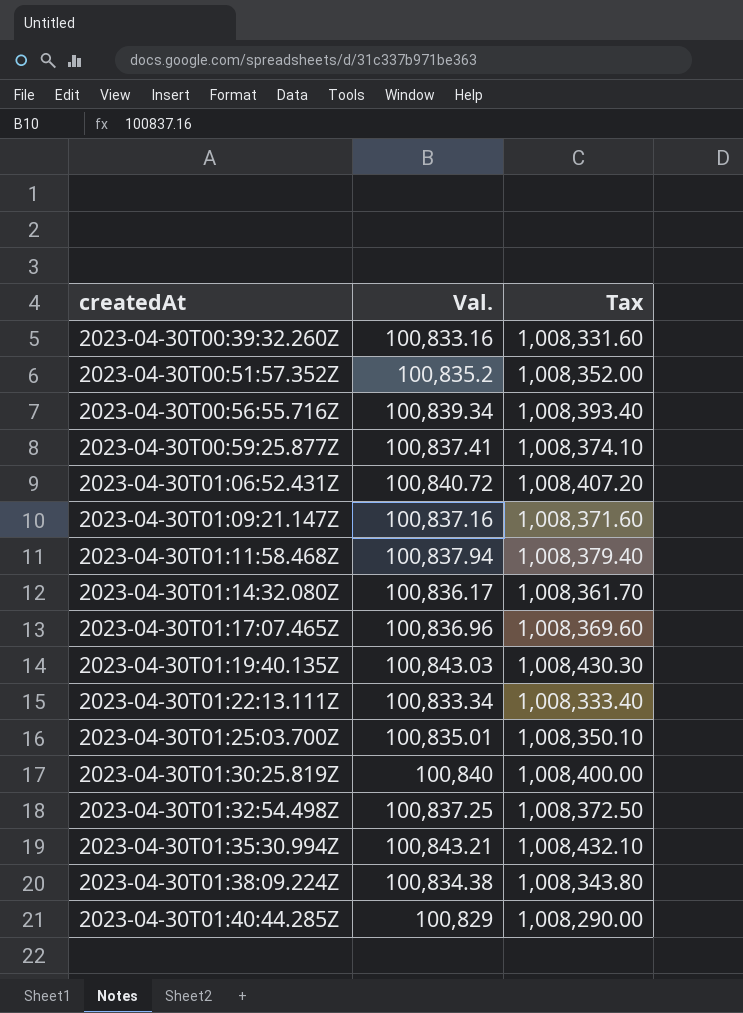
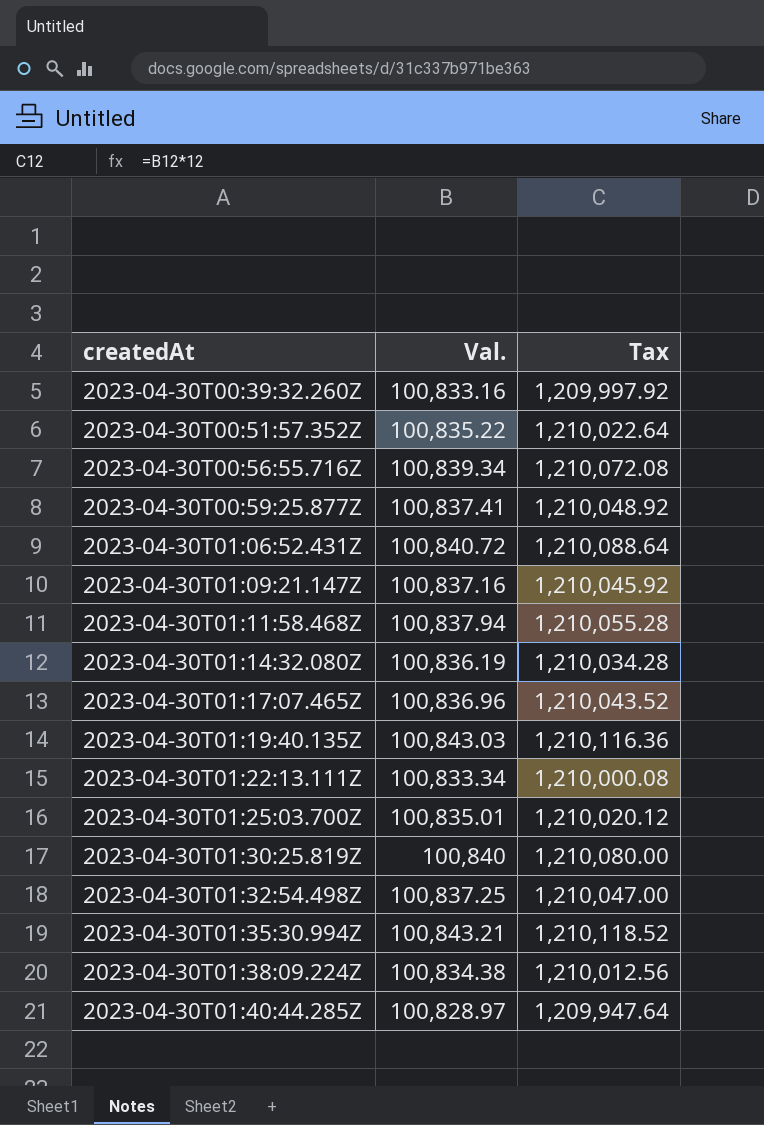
column Tax | formula: [Val.] * 10 -> [Val.] * 12
2023-04-30T00:51:57.352Z | Val.: 100,835.2 -> 100,835.22
2023-04-30T01:14:32.080Z | Val.: 100,836.17 -> 100,836.19
2023-04-30T01:40:44.285Z | Val.: 100,829 -> 100,828.97

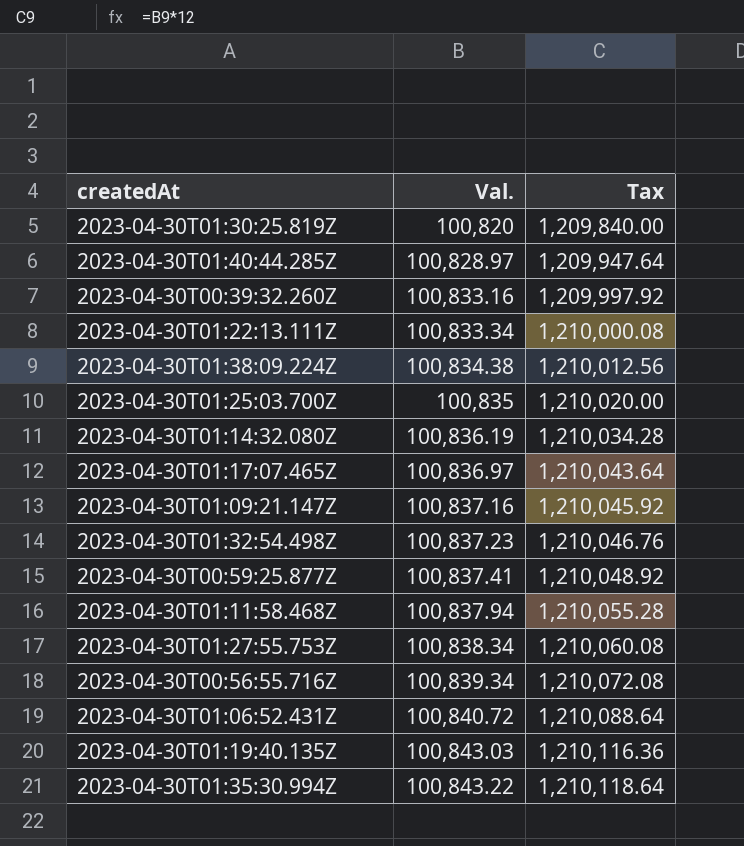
row order: createdAt ascending -> Val. ascending
row 2023-04-30T00:51:57.352Z: 100,835.22 | 1,210,022.64 -> none
2023-04-30T01:30:25.819Z | Val.: 100,840 -> 100,820
2023-04-30T01:30:25.819Z | Tax: 1,210,080.00 -> 1,209,840.00
2023-04-30T01:25:03.700Z | Val.: 100,835.01 -> 100,835
2023-04-30T01:25:03.700Z | Tax: 1,210,020.12 -> 1,210,020.00
2023-04-30T01:17:07.465Z | Val.: 100,836.96 -> 100,836.97
2023-04-30T01:17:07.465Z | Tax: 1,210,043.52 -> 1,210,043.64
2023-04-30T01:32:54.498Z | Val.: 100,837.25 -> 100,837.23
2023-04-30T01:32:54.498Z | Tax: 1,210,047.00 -> 1,210,046.76
row 2023-04-30T01:27:55.753Z: none -> 100,838.34 | 1,210,060.08
2023-04-30T01:35:30.994Z | Val.: 100,843.21 -> 100,843.22
2023-04-30T01:35:30.994Z | Tax: 1,210,118.52 -> 1,210,118.64

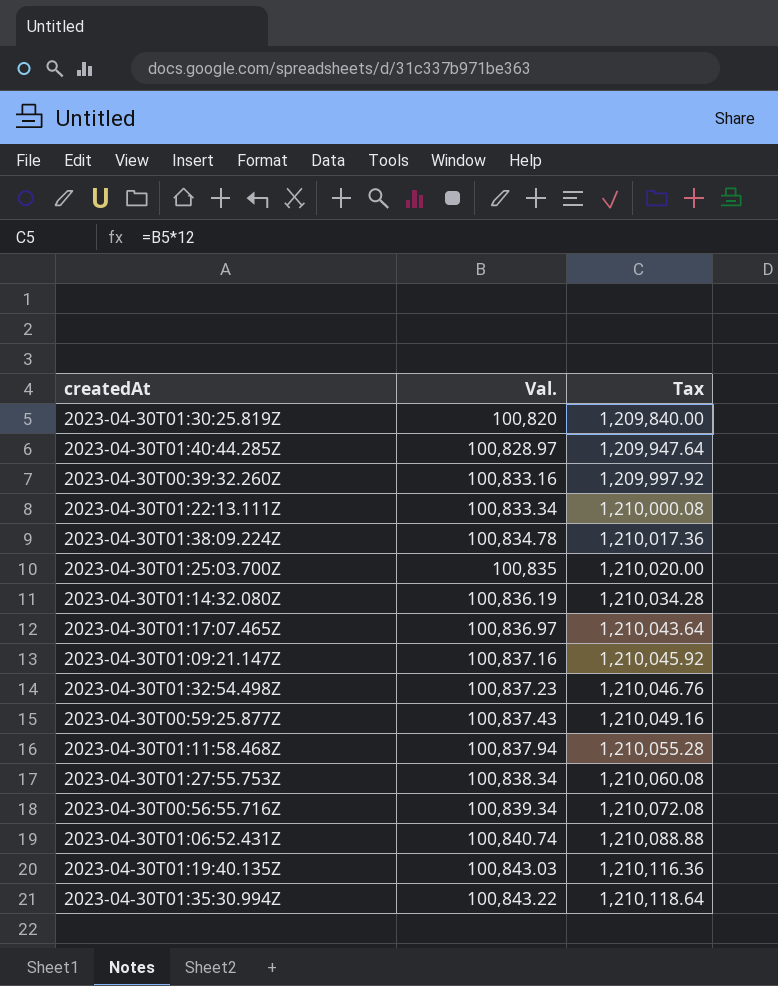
2023-04-30T01:38:09.224Z | Val.: 100,834.38 -> 100,834.78
2023-04-30T01:38:09.224Z | Tax: 1,210,012.56 -> 1,210,017.36
2023-04-30T00:59:25.877Z | Val.: 100,837.41 -> 100,837.43
2023-04-30T00:59:25.877Z | Tax: 1,210,048.92 -> 1,210,049.16
2023-04-30T01:06:52.431Z | Val.: 100,840.72 -> 100,840.74
2023-04-30T01:06:52.431Z | Tax: 1,210,088.64 -> 1,210,088.88

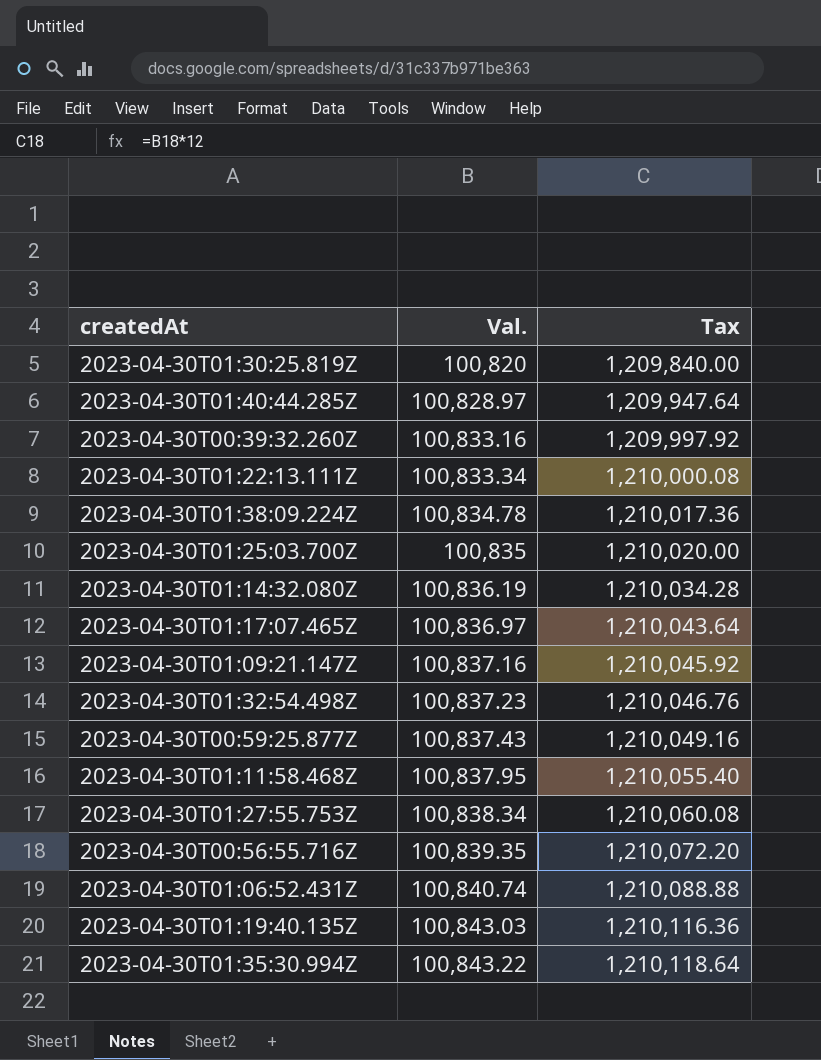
2023-04-30T01:11:58.468Z | Val.: 100,837.94 -> 100,837.95
2023-04-30T01:11:58.468Z | Tax: 1,210,055.28 -> 1,210,055.40
2023-04-30T00:56:55.716Z | Val.: 100,839.34 -> 100,839.35
2023-04-30T00:56:55.716Z | Tax: 1,210,072.08 -> 1,210,072.20

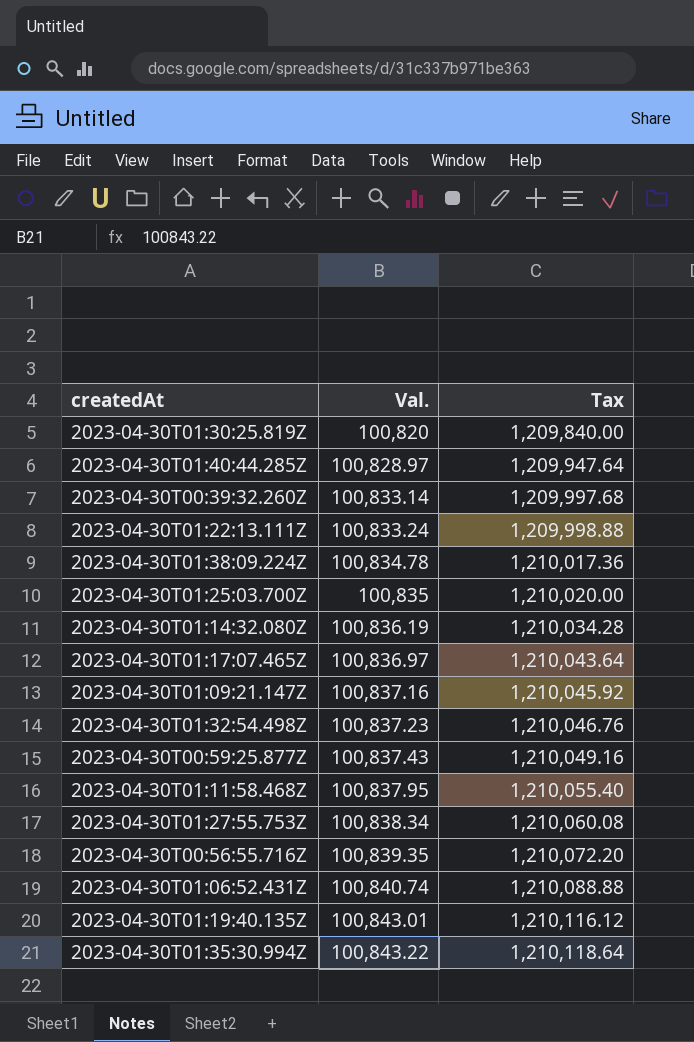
2023-04-30T00:39:32.260Z | Val.: 100,833.16 -> 100,833.14
2023-04-30T00:39:32.260Z | Tax: 1,209,997.92 -> 1,209,997.68
2023-04-30T01:22:13.111Z | Val.: 100,833.34 -> 100,833.24
2023-04-30T01:22:13.111Z | Tax: 1,210,000.08 -> 1,209,998.88
2023-04-30T01:19:40.135Z | Val.: 100,843.03 -> 100,843.01
2023-04-30T01:19:40.135Z | Tax: 1,210,116.36 -> 1,210,116.12

